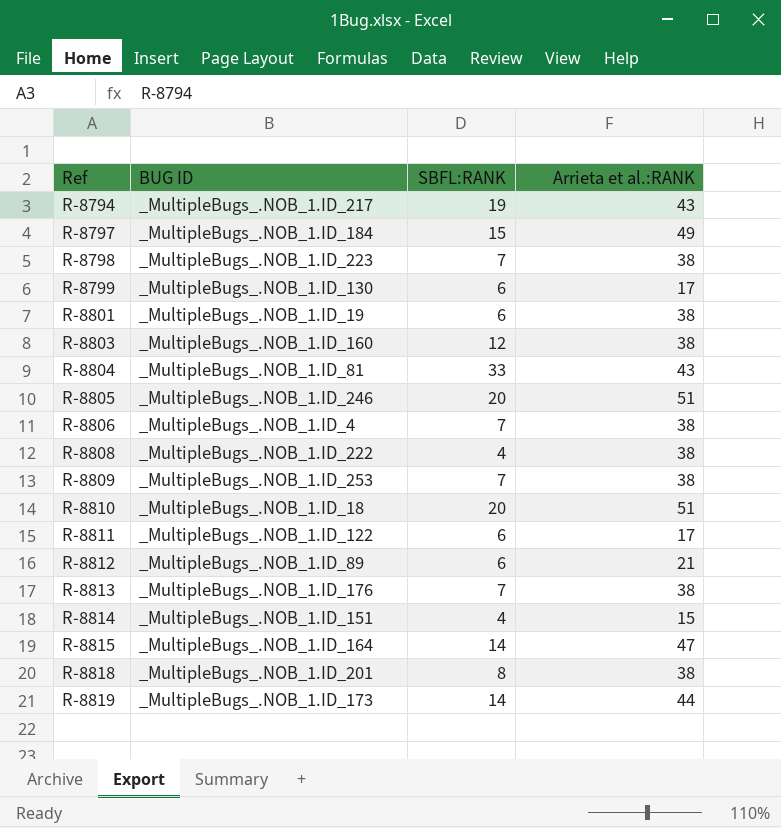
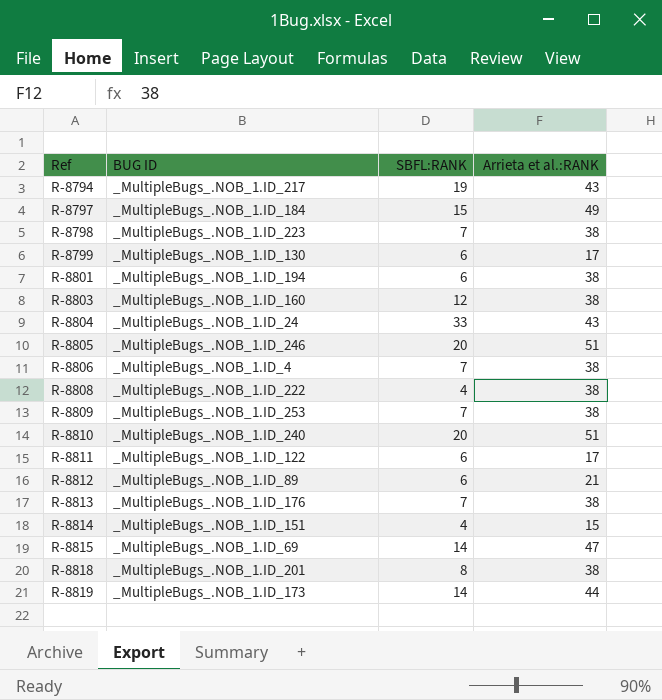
R-8801 | BUG ID: _MultipleBugs_.NOB_1.ID_19 -> _MultipleBugs_.NOB_1.ID_194
R-8804 | BUG ID: _MultipleBugs_.NOB_1.ID_81 -> _MultipleBugs_.NOB_1.ID_24
R-8810 | BUG ID: _MultipleBugs_.NOB_1.ID_18 -> _MultipleBugs_.NOB_1.ID_240
R-8815 | BUG ID: _MultipleBugs_.NOB_1.ID_164 -> _MultipleBugs_.NOB_1.ID_69

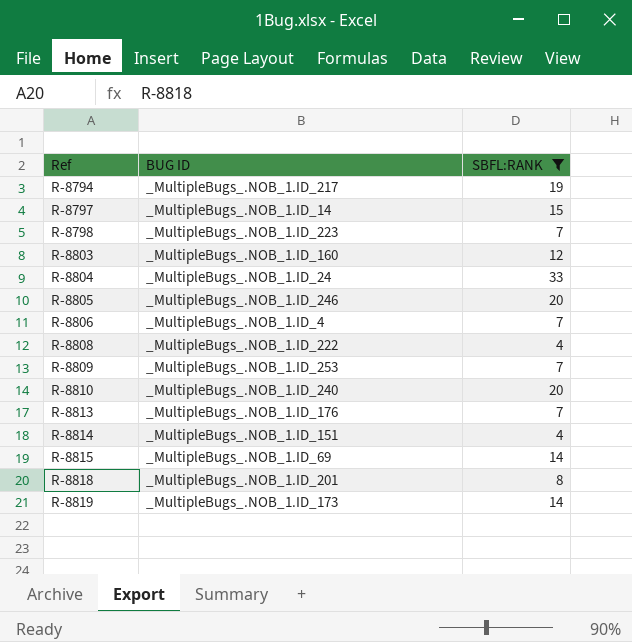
filter: none -> SBFL:RANK != 6
column Arrieta et al.:RANK | position: 4 -> none
R-8797 | BUG ID: _MultipleBugs_.NOB_1.ID_184 -> _MultipleBugs_.NOB_1.ID_14

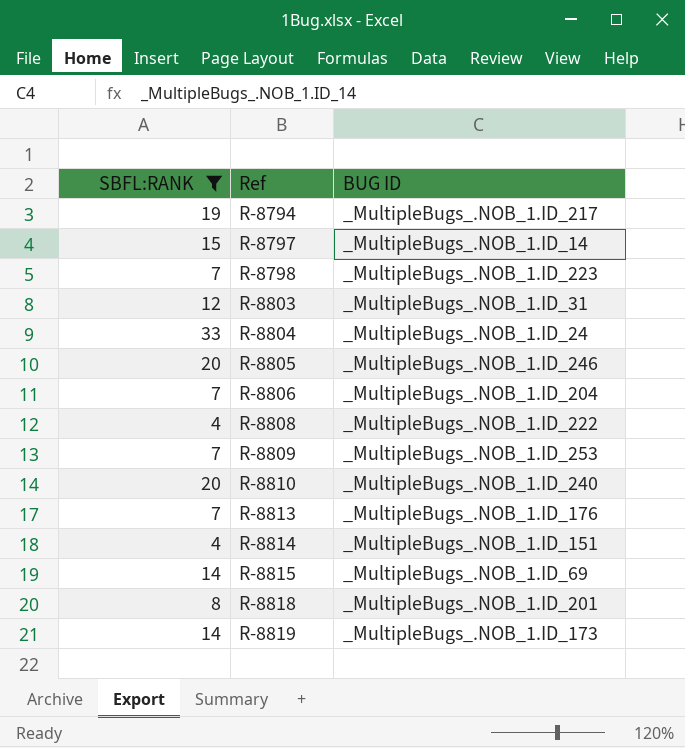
column SBFL:RANK | position: 3 -> 1
R-8803 | BUG ID: _MultipleBugs_.NOB_1.ID_160 -> _MultipleBugs_.NOB_1.ID_31
R-8806 | BUG ID: _MultipleBugs_.NOB_1.ID_4 -> _MultipleBugs_.NOB_1.ID_204

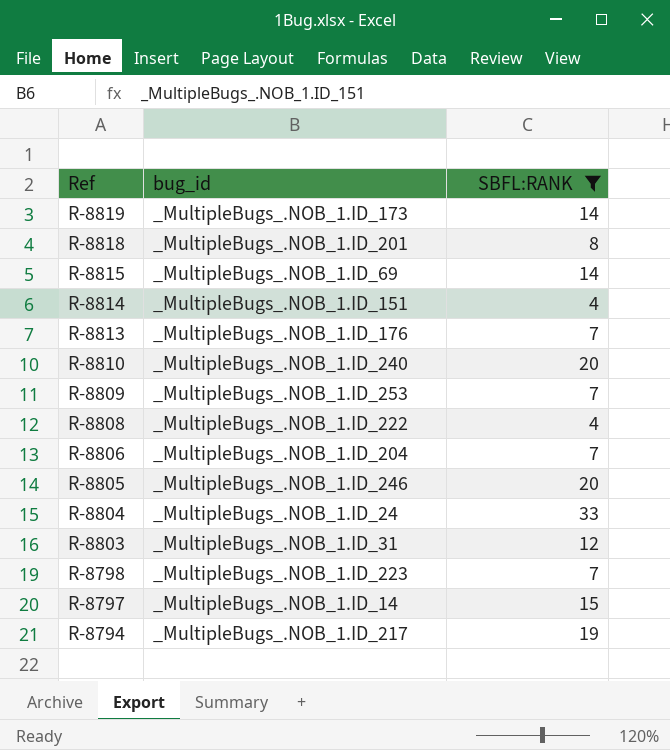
row order: Ref ascending -> Ref descending
column name: BUG ID -> bug_id
column SBFL:RANK | position: 1 -> 3

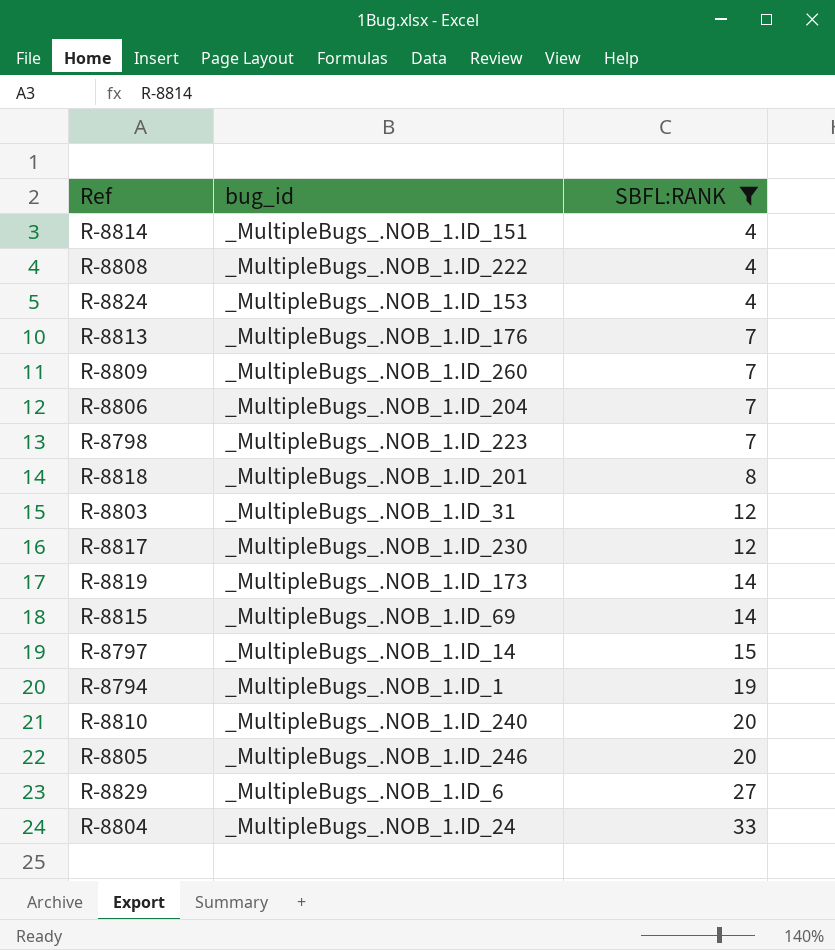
row order: Ref descending -> SBFL:RANK ascending
row R-8824: none -> _MultipleBugs_.NOB_1.ID_153 | 4
R-8809 | bug_id: _MultipleBugs_.NOB_1.ID_253 -> _MultipleBugs_.NOB_1.ID_260
row R-8817: none -> _MultipleBugs_.NOB_1.ID_230 | 12
R-8794 | bug_id: _MultipleBugs_.NOB_1.ID_217 -> _MultipleBugs_.NOB_1.ID_1
row R-8829: none -> _MultipleBugs_.NOB_1.ID_6 | 27

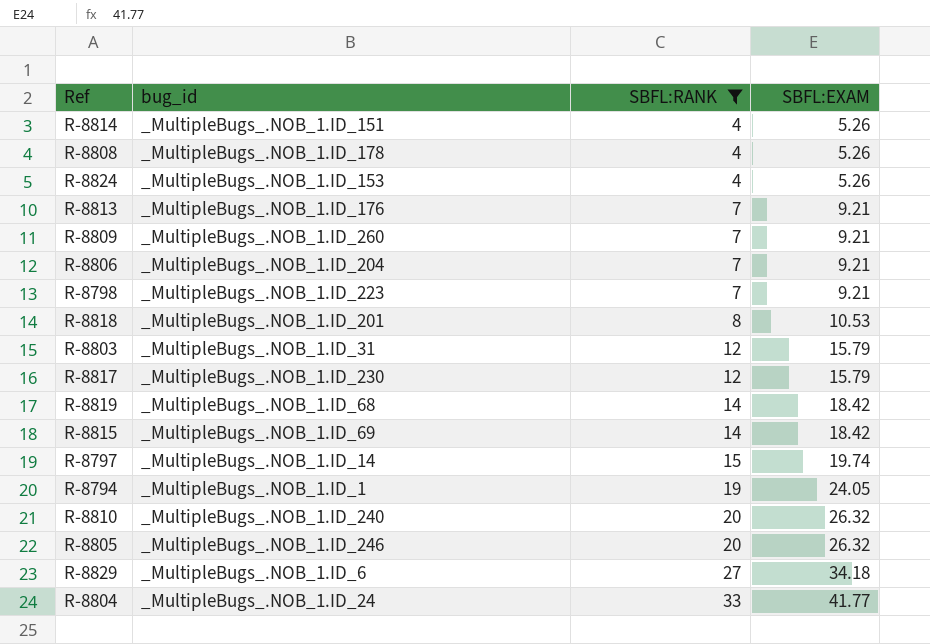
column SBFL:EXAM | position: none -> 4
R-8808 | bug_id: _MultipleBugs_.NOB_1.ID_222 -> _MultipleBugs_.NOB_1.ID_178
R-8819 | bug_id: _MultipleBugs_.NOB_1.ID_173 -> _MultipleBugs_.NOB_1.ID_68

